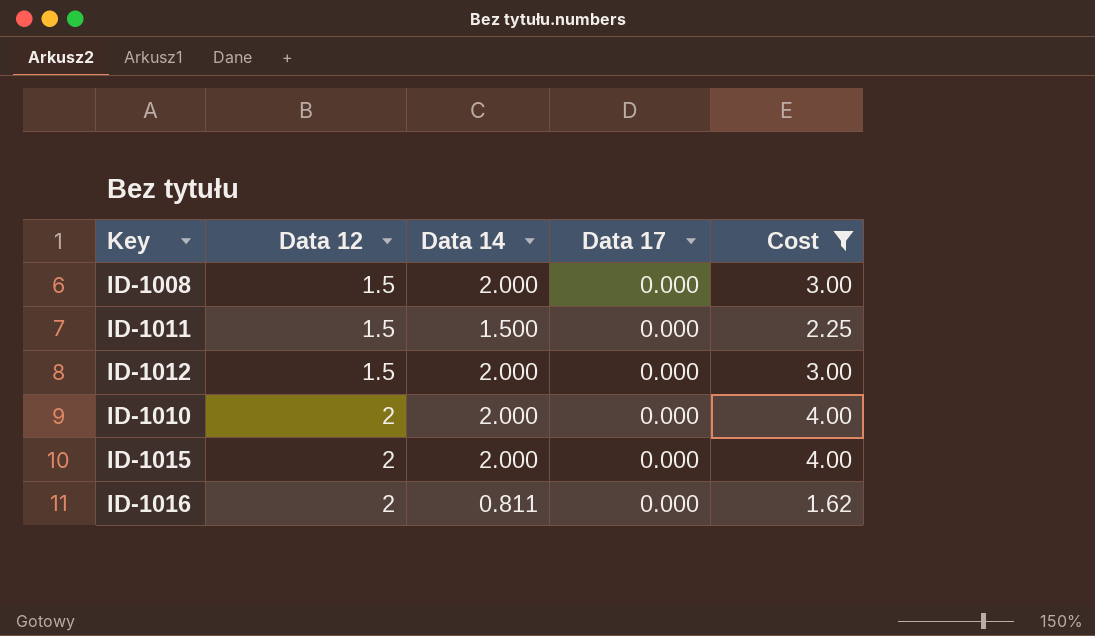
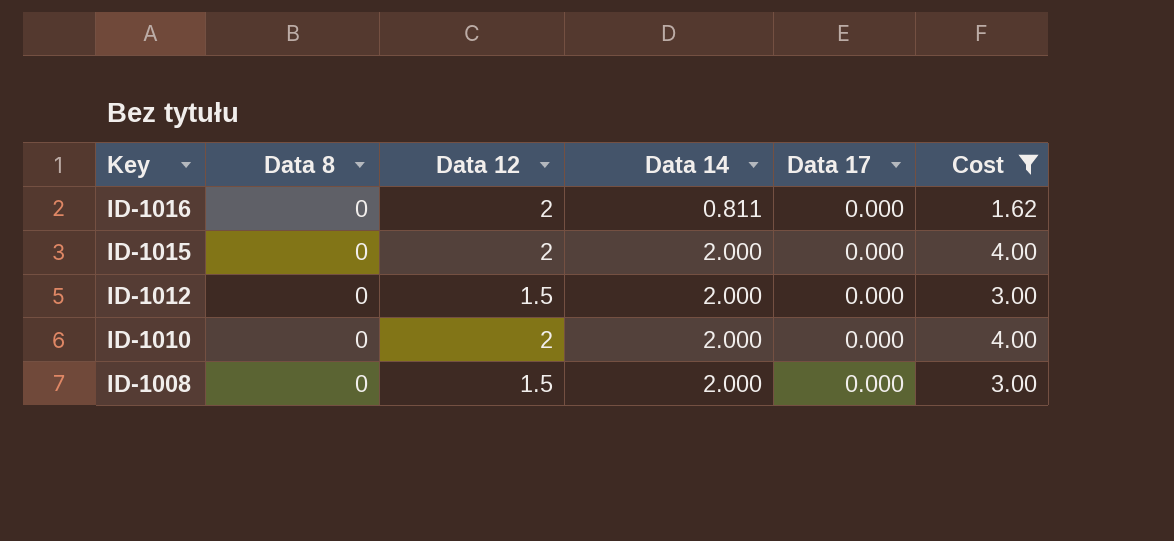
row order: Data 12 ascending -> Key descending
column Data 8 | position: none -> 2
row ID-1011: 1.5 | 1.500 | 0.000 | 2.25 -> none

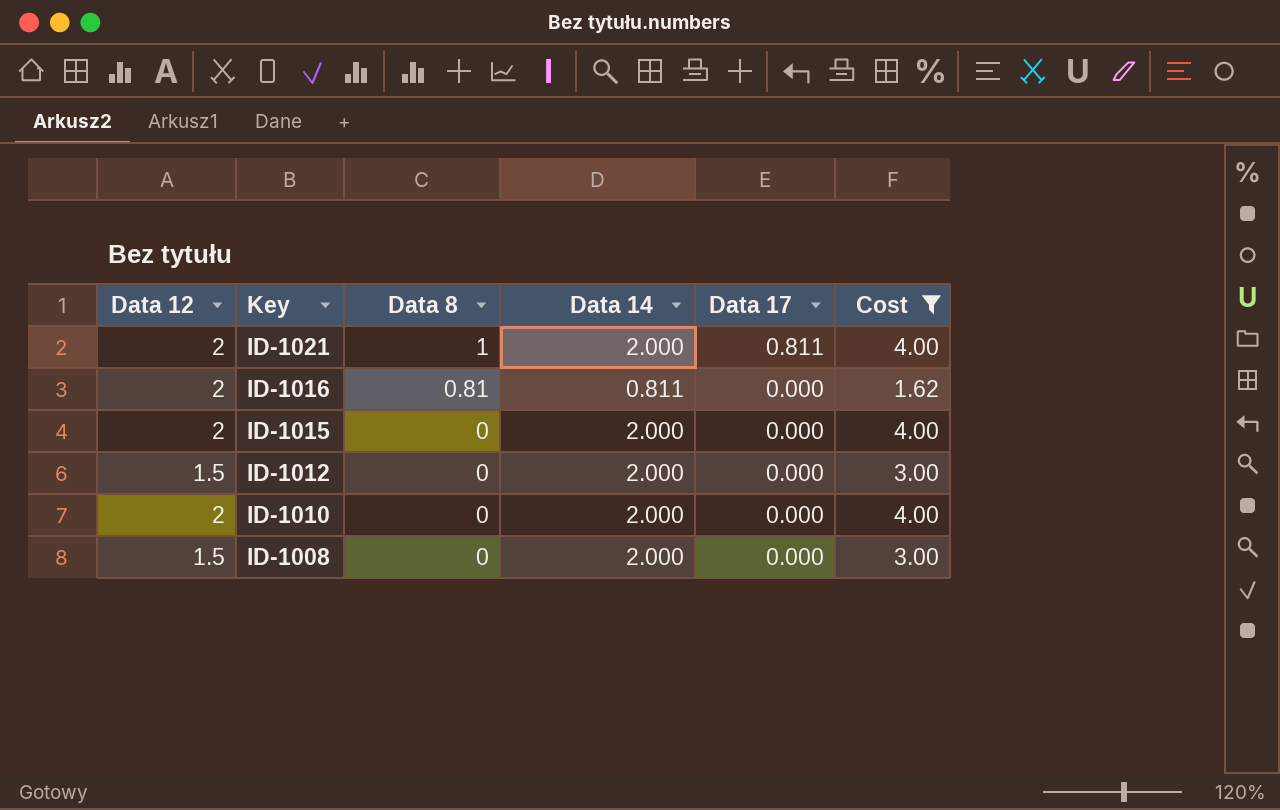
column Data 12 | position: 3 -> 1
row ID-1021: none -> 2 | 1 | 2.000 | 0.811 | 4.00
ID-1016 | Data 8: 0 -> 0.81

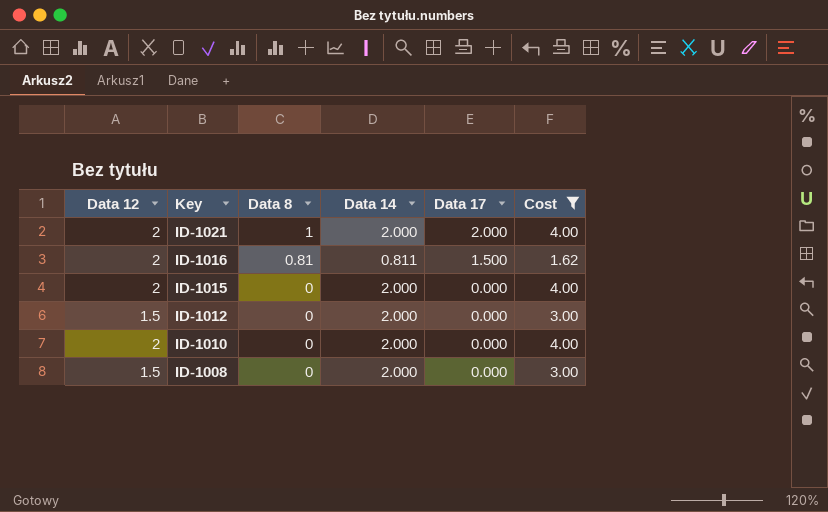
ID-1021 | Data 17: 0.811 -> 2.000
ID-1016 | Data 17: 0.000 -> 1.500

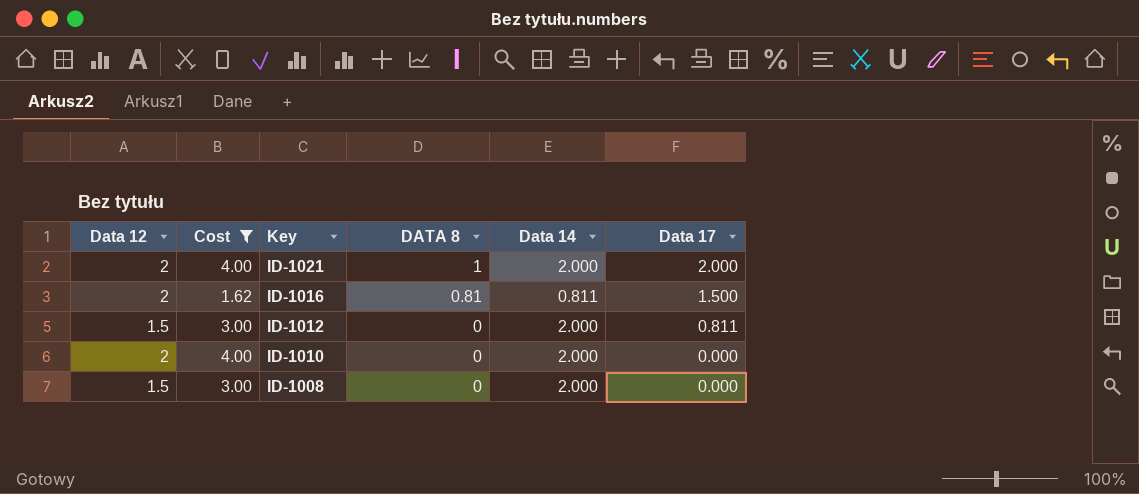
column Cost | position: 6 -> 2
column name: Data 8 -> DATA 8
row ID-1015: 2 | 0 | 2.000 | 0.000 | 4.00 -> none
ID-1012 | Data 17: 0.000 -> 0.811

